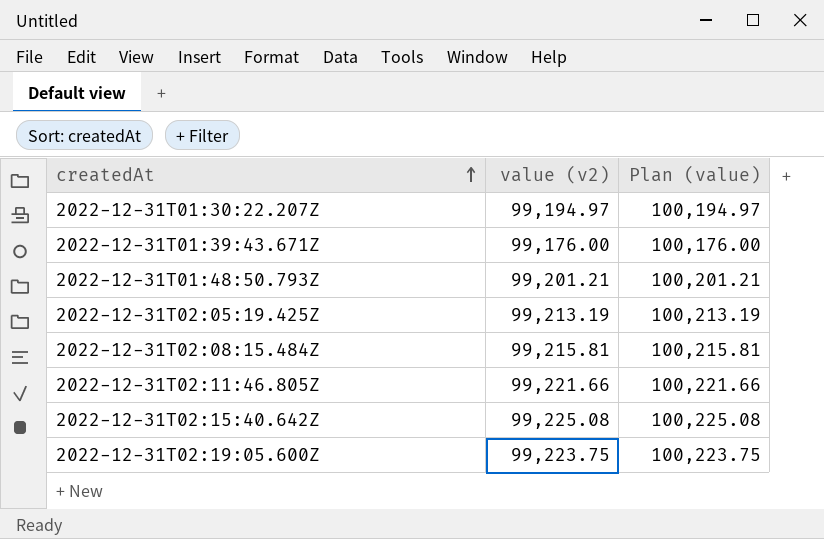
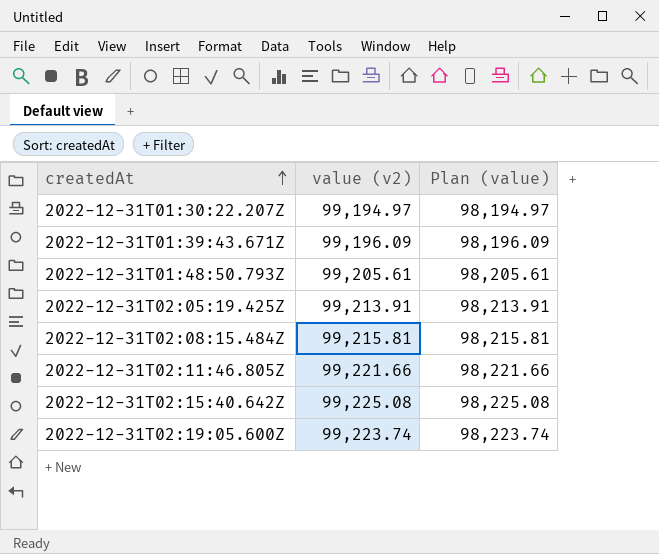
column Plan (value) | formula: [value (v2)] + 1000 -> [value (v2)] - 1000
2022-12-31T01:39:43.671Z | value (v2): 99,176.00 -> 99,196.09
2022-12-31T01:48:50.793Z | value (v2): 99,201.21 -> 99,205.61
2022-12-31T02:05:19.425Z | value (v2): 99,213.19 -> 99,213.91
2022-12-31T02:19:05.600Z | value (v2): 99,223.75 -> 99,223.74

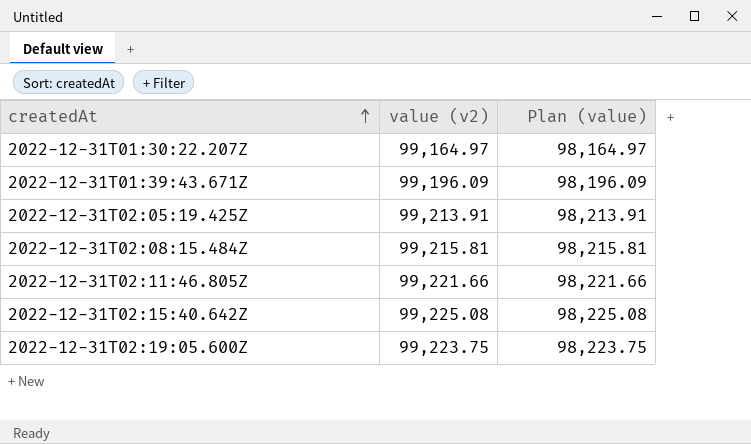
row 2022-12-31T01:48:50.793Z: 99,205.61 | 98,205.61 -> none
2022-12-31T01:30:22.207Z | value (v2): 99,194.97 -> 99,164.97
2022-12-31T01:30:22.207Z | Plan (value): 98,194.97 -> 98,164.97
2022-12-31T02:19:05.600Z | value (v2): 99,223.74 -> 99,223.75
2022-12-31T02:19:05.600Z | Plan (value): 98,223.74 -> 98,223.75

